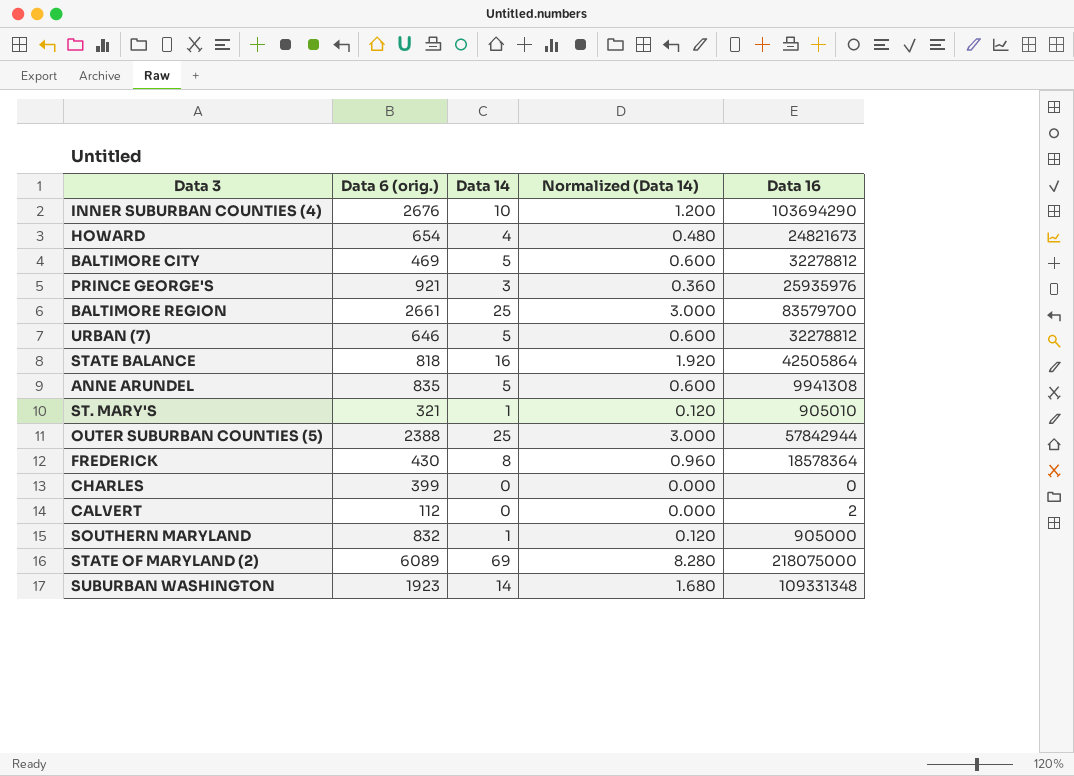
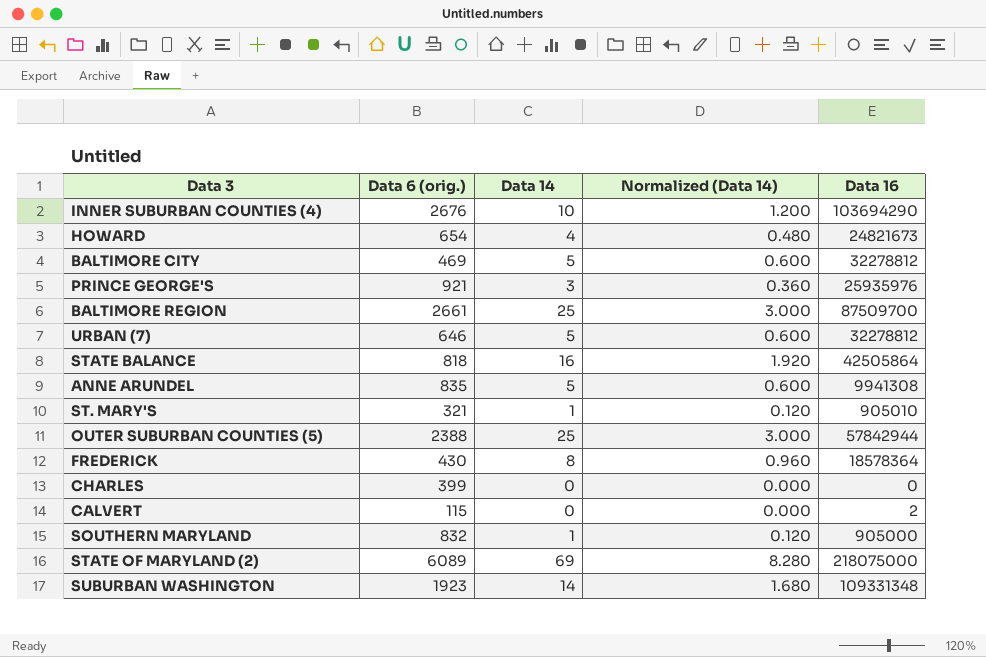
BALTIMORE REGION | Data 16: 83579700 -> 87509700
CALVERT | Data 6 (orig.): 112 -> 115

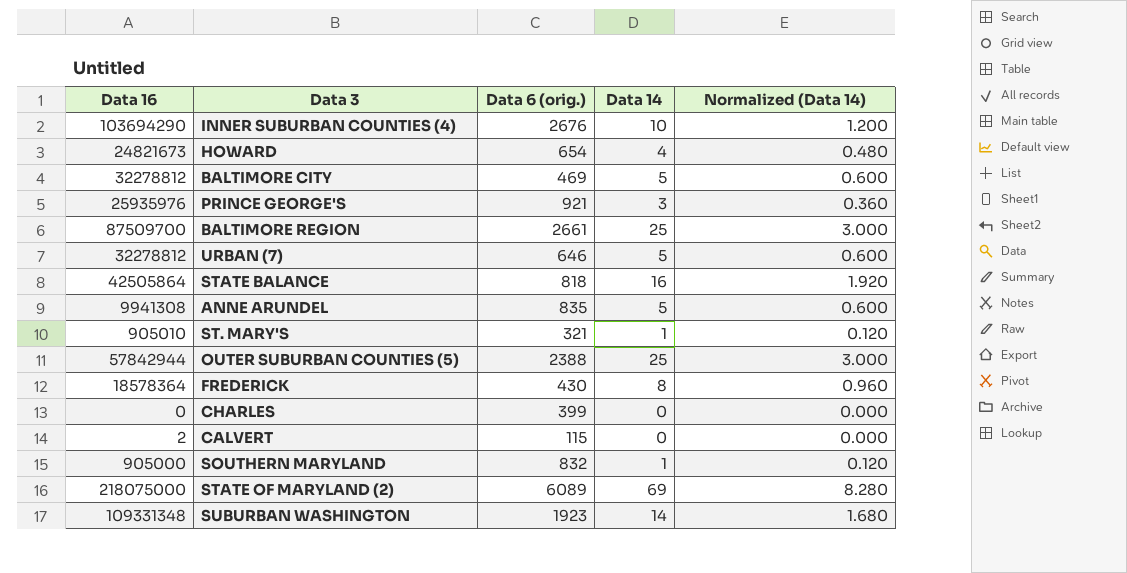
column Data 16 | position: 5 -> 1

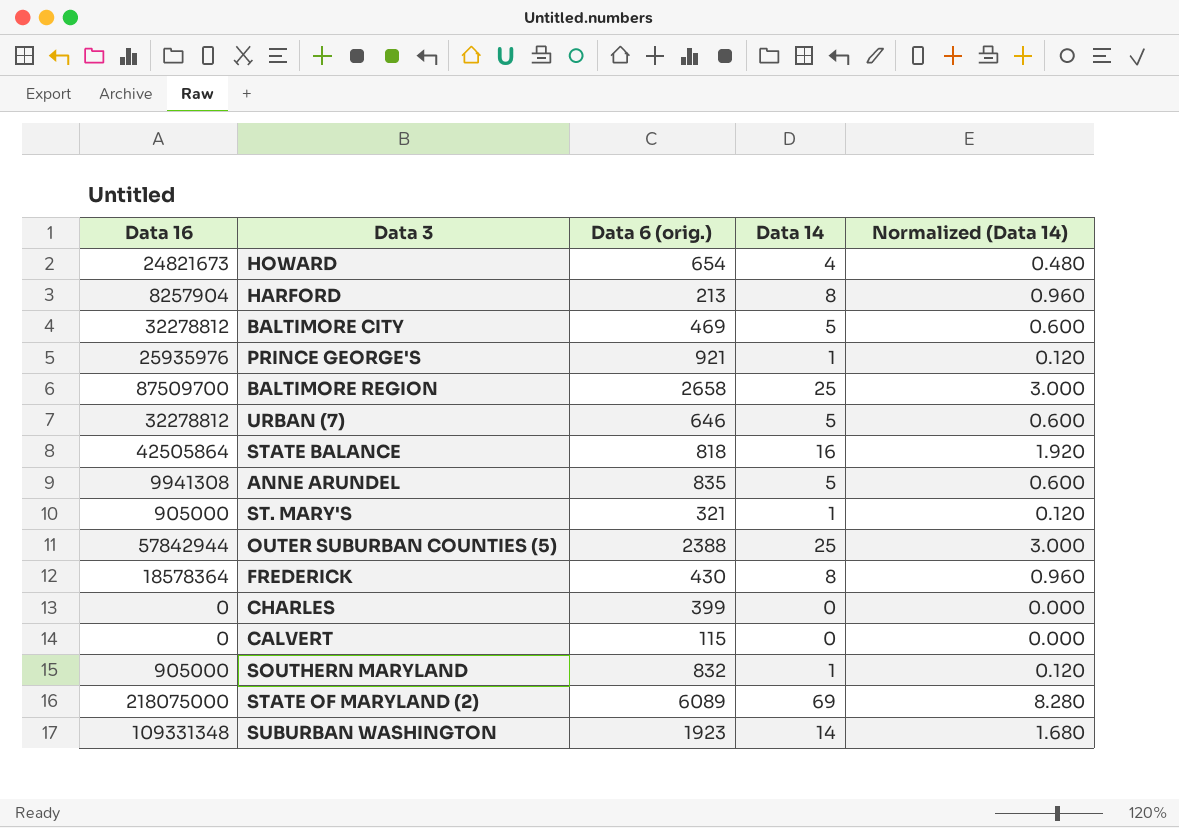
row INNER SUBURBAN COUNTIES (4): 103694290 | 2676 | 10 | 1.200 -> none
row HARFORD: none -> 8257904 | 213 | 8 | 0.960
PRINCE GEORGE'S | Data 14: 3 -> 1
PRINCE GEORGE'S | Normalized (Data 14): 0.360 -> 0.120
BALTIMORE REGION | Data 6 (orig.): 2661 -> 2658
ST. MARY'S | Data 16: 905010 -> 905000
CALVERT | Data 16: 2 -> 0

